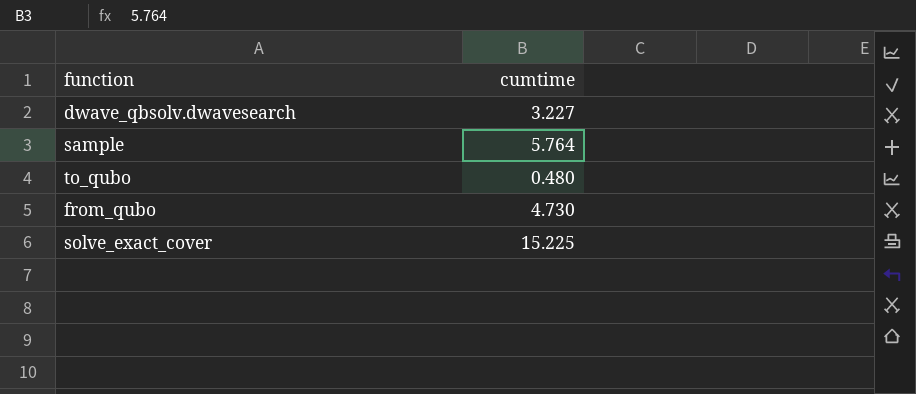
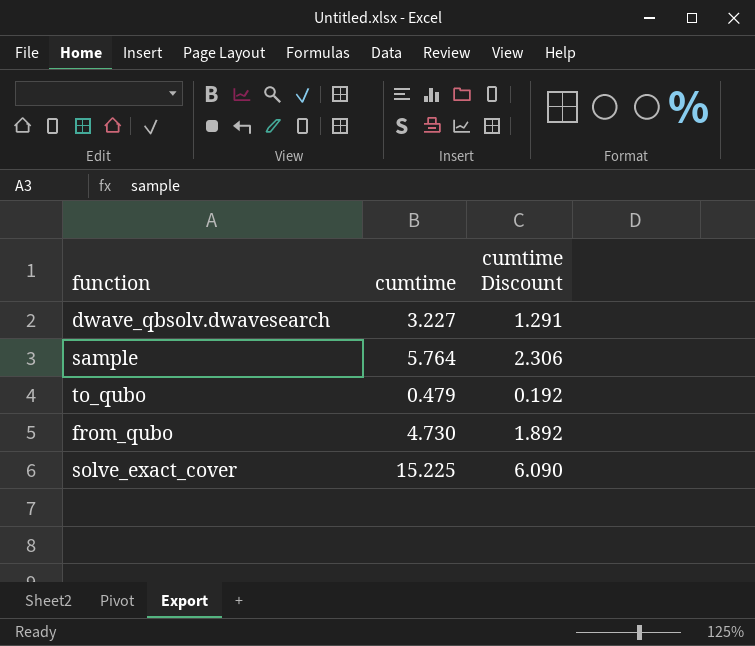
column cumtime Discount | formula: none -> [cumtime] * 0.4
to_qubo | cumtime: 0.480 -> 0.479

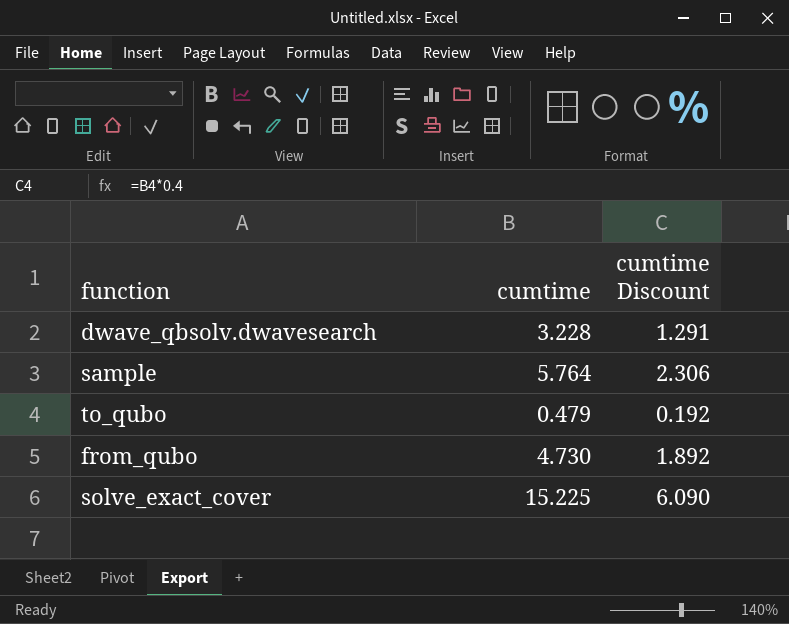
dwave_qbsolv.dwavesearch | cumtime: 3.227 -> 3.228

